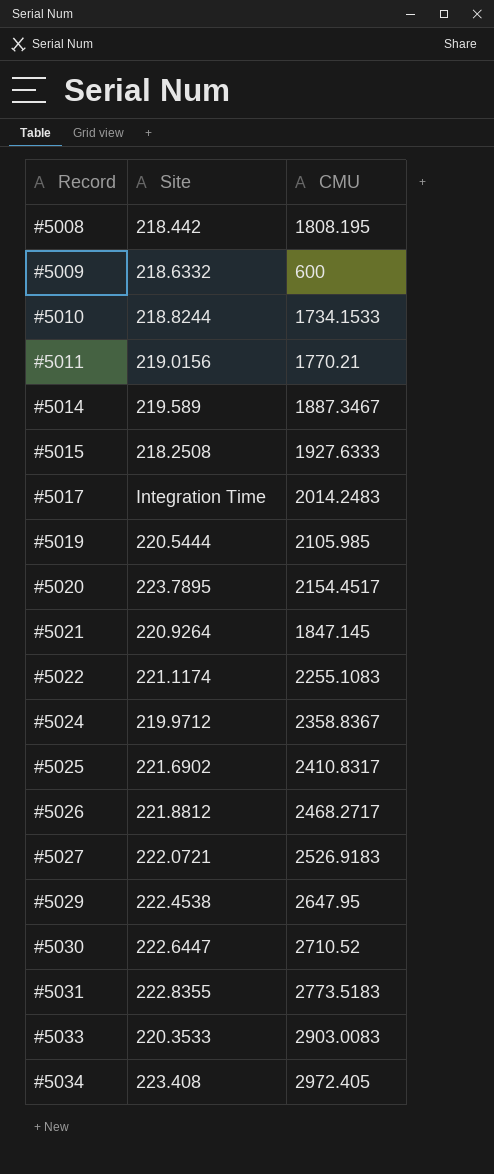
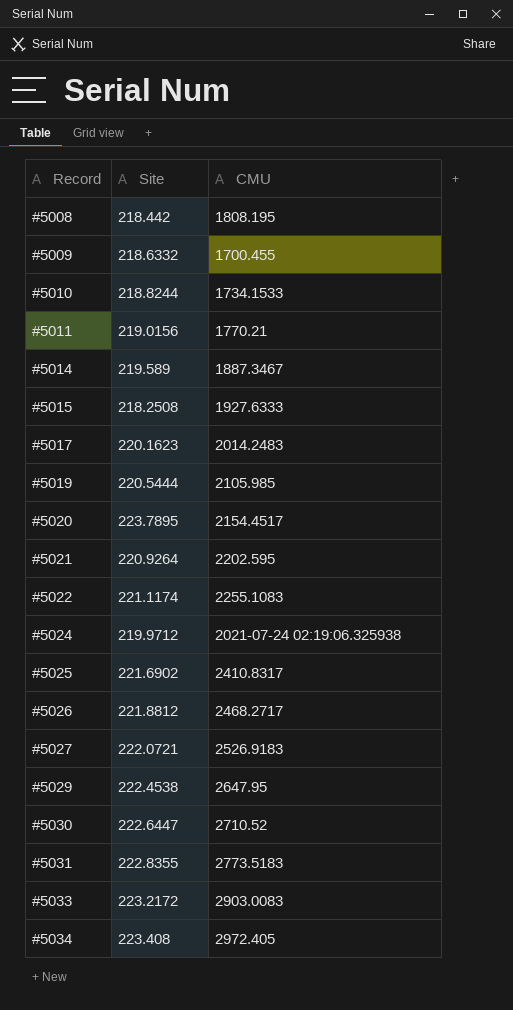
#5009 | CMU: 600 -> 1700.455
#5017 | Site: Integration Time -> 220.1623
#5021 | CMU: 1847.145 -> 2202.595
#5024 | CMU: 2358.8367 -> 2021-07-24 02:19:06.325938
#5033 | Site: 220.3533 -> 223.2172

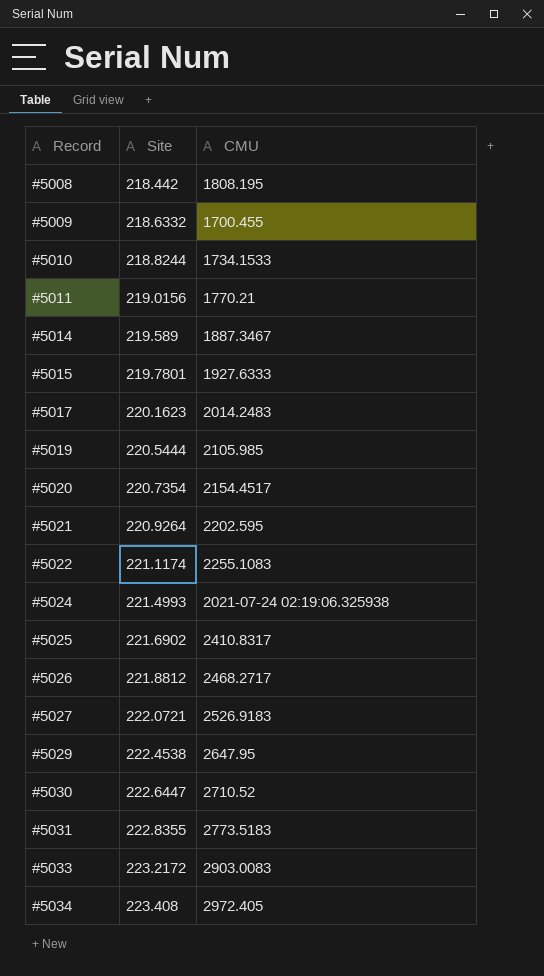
#5015 | Site: 218.2508 -> 219.7801
#5020 | Site: 223.7895 -> 220.7354
#5024 | Site: 219.9712 -> 221.4993

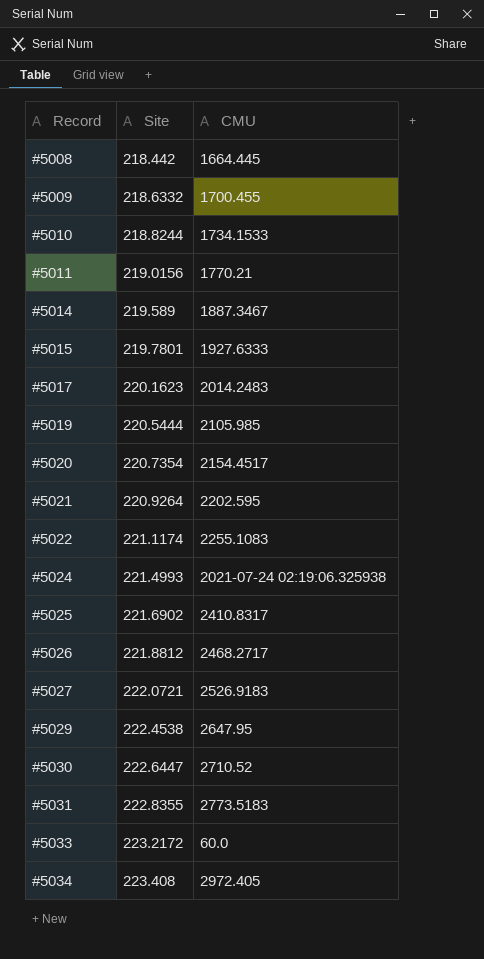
#5008 | CMU: 1808.195 -> 1664.445
#5033 | CMU: 2903.0083 -> 60.0

